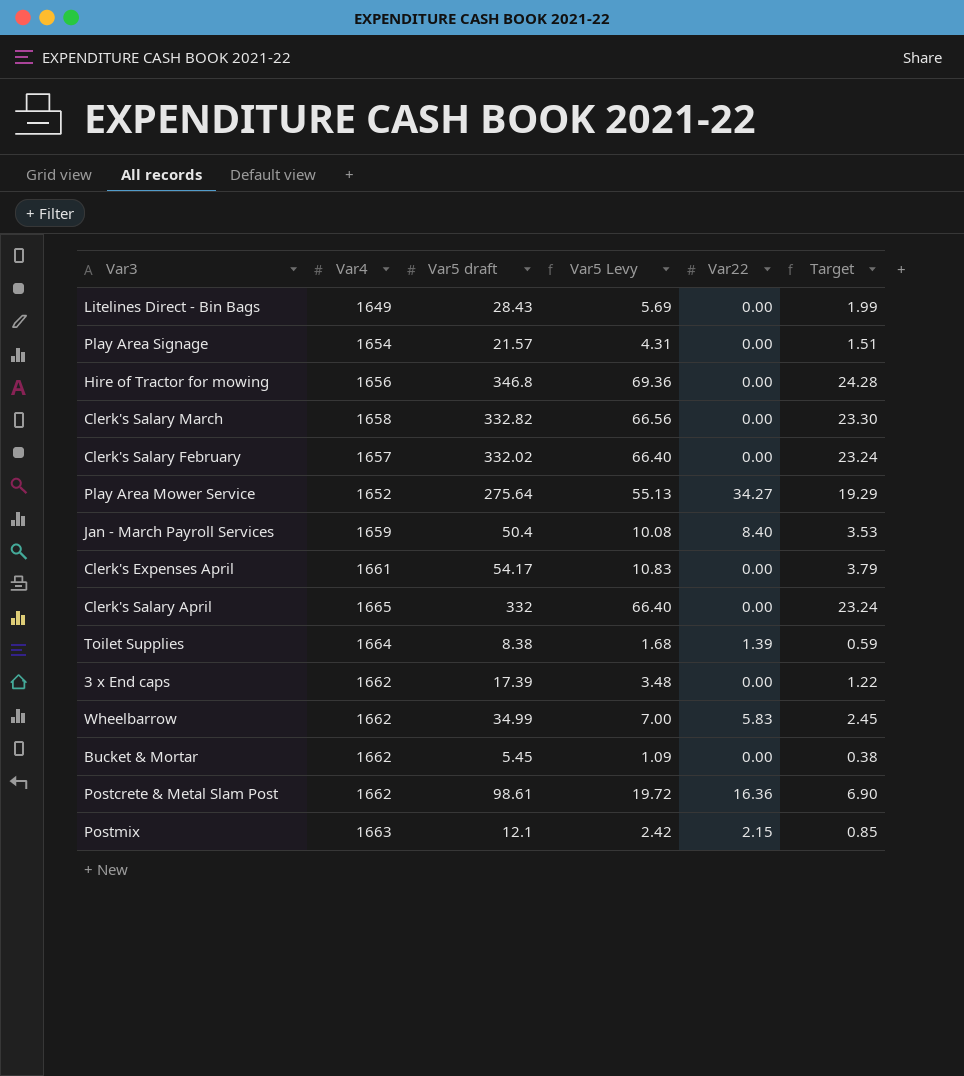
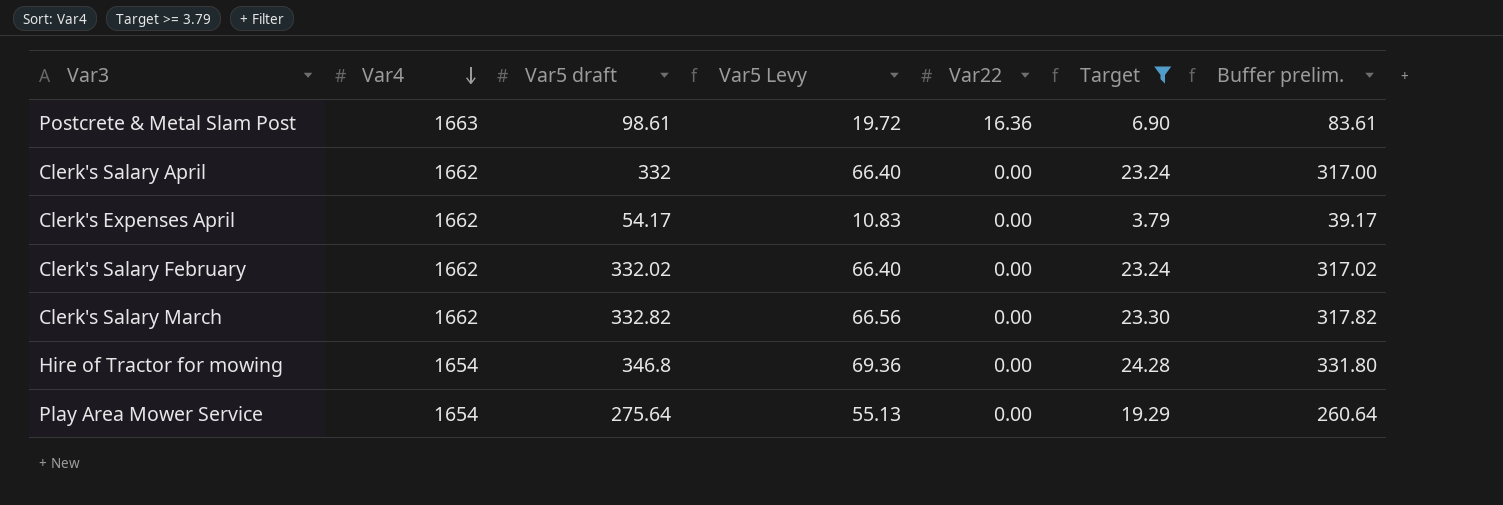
filter: none -> Target >= 3.79
row order: none -> Var4 descending
column Buffer prelim. | formula: none -> [Var5 draft] - 15
Postcrete & Metal Slam Post | Var4: 1662 -> 1663
Clerk's Salary April | Var4: 1665 -> 1662
Clerk's Expenses April | Var4: 1661 -> 1662
Clerk's Salary February | Var4: 1657 -> 1662
Clerk's Salary March | Var4: 1658 -> 1662
Hire of Tractor for mowing | Var4: 1656 -> 1654
Play Area Mower Service | Var4: 1652 -> 1654
Play Area Mower Service | Var22: 34.27 -> 0.00

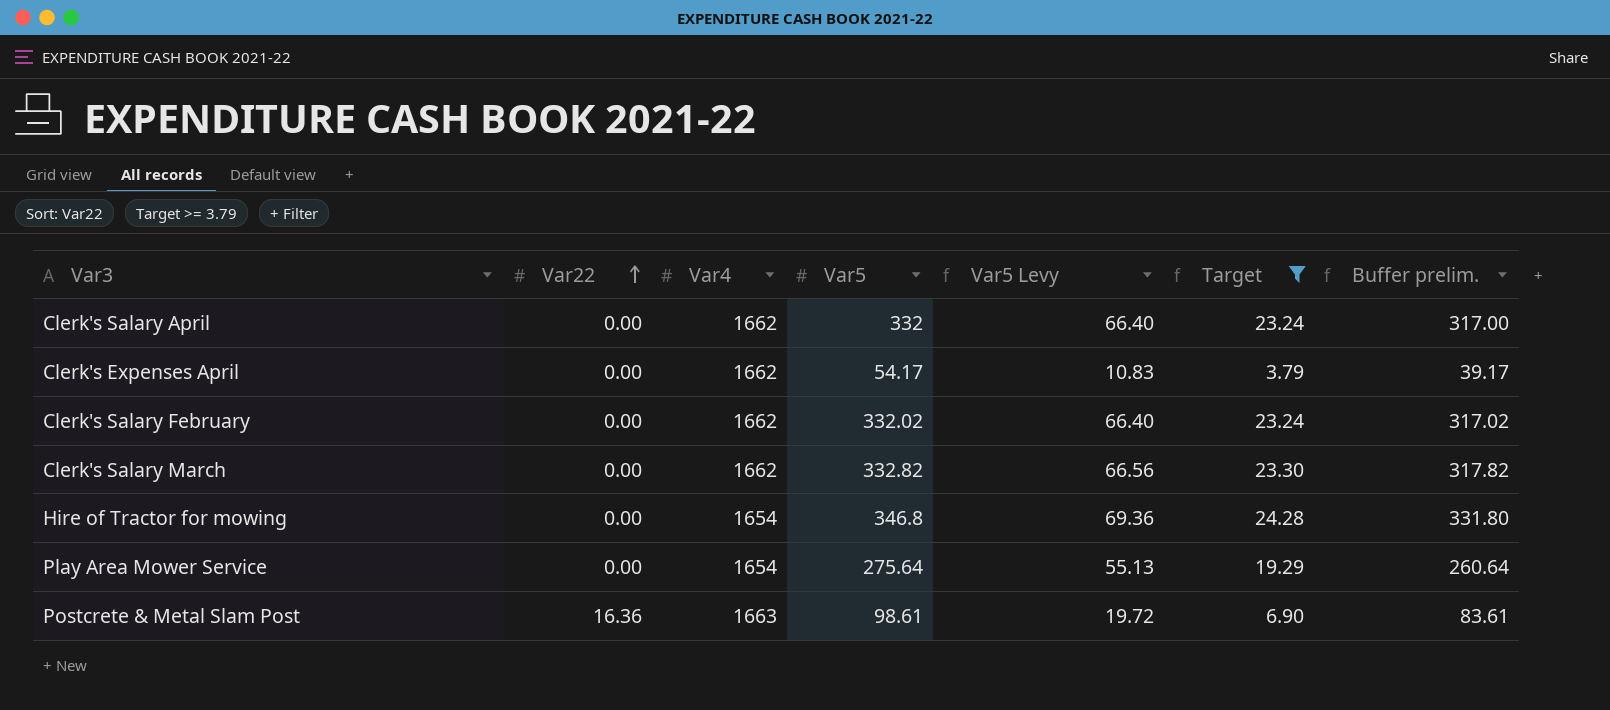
row order: Var4 descending -> Var22 ascending
column Var22 | position: 5 -> 2
column name: Var5 draft -> Var5

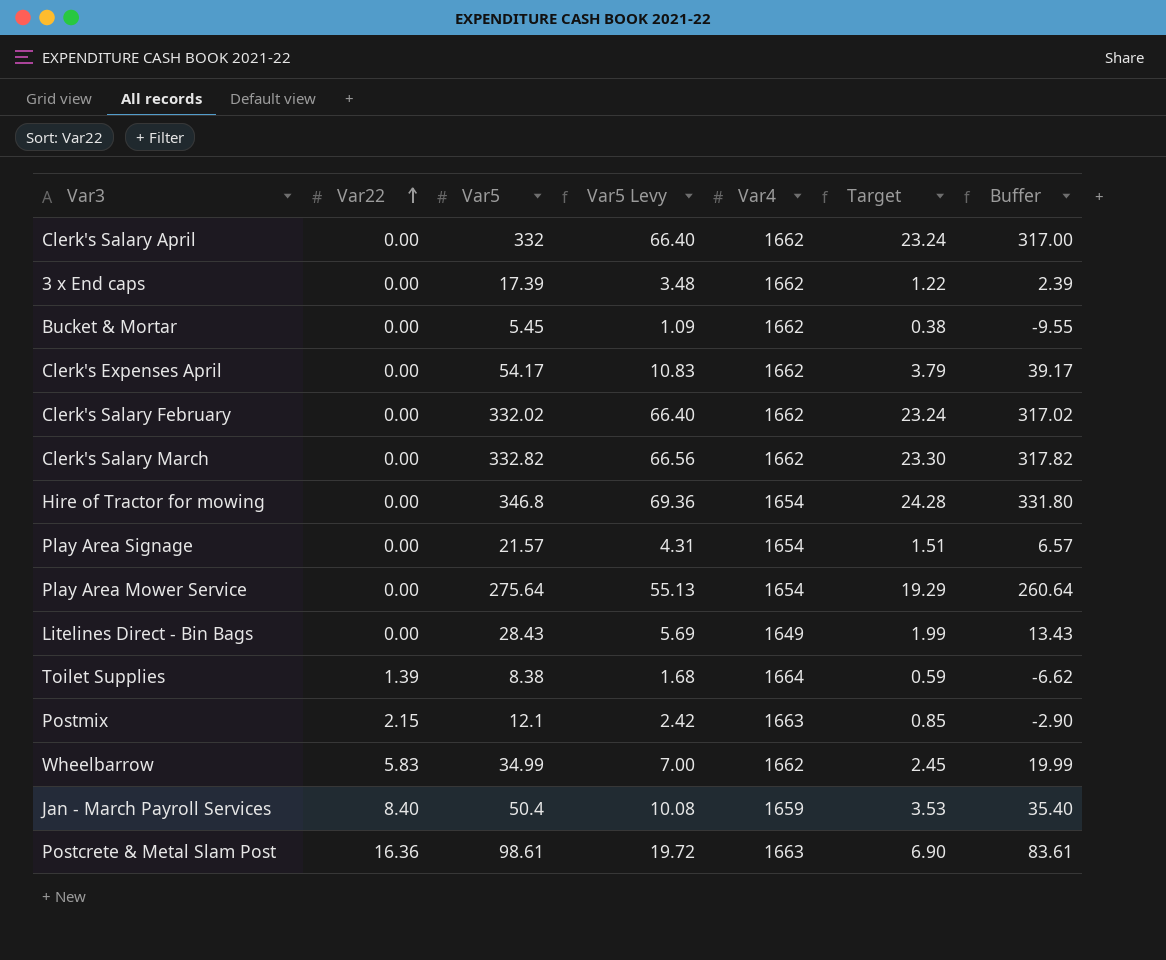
filter: Target >= 3.79 -> none
column Var4 | position: 3 -> 5
column name: Buffer prelim. -> Buffer

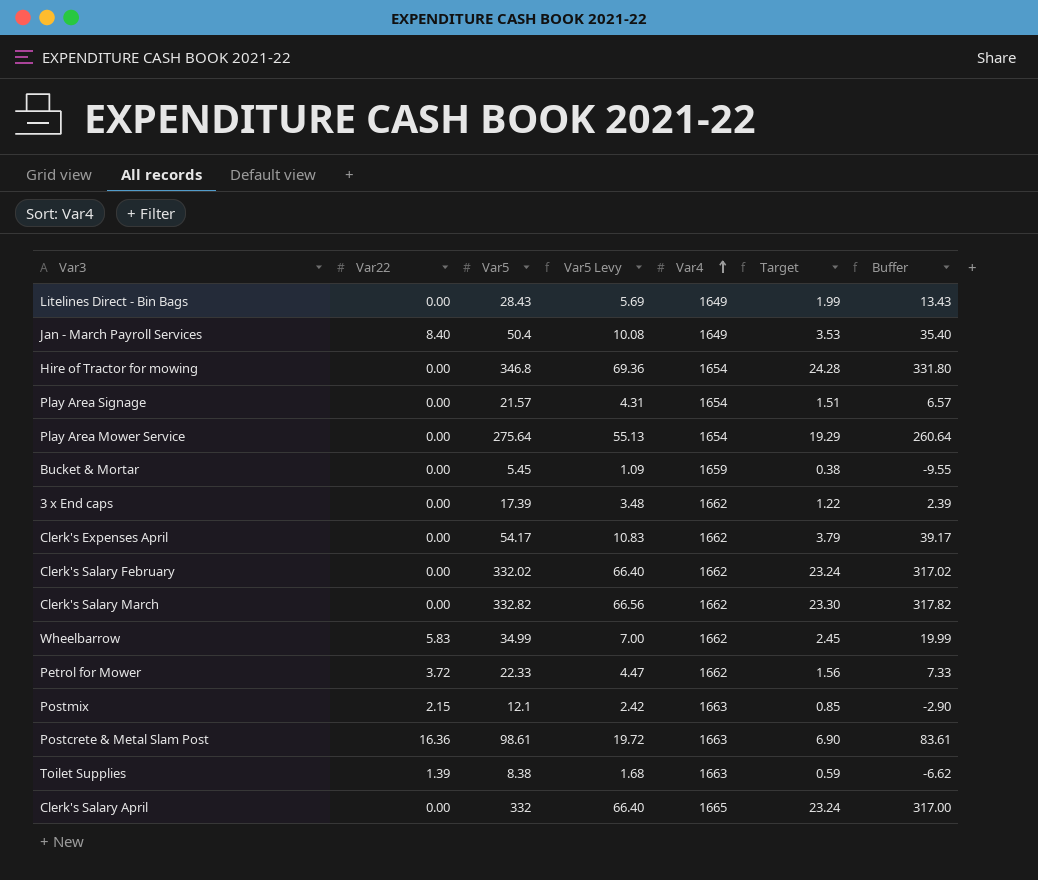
row order: Var22 ascending -> Var4 ascending
Jan - March Payroll Services | Var4: 1659 -> 1649
Bucket & Mortar | Var4: 1662 -> 1659
row Petrol for Mower: none -> 3.72 | 22.33 | 4.47 | 1662 | 1.56 | 7.33
Toilet Supplies | Var4: 1664 -> 1663
Clerk's Salary April | Var4: 1662 -> 1665

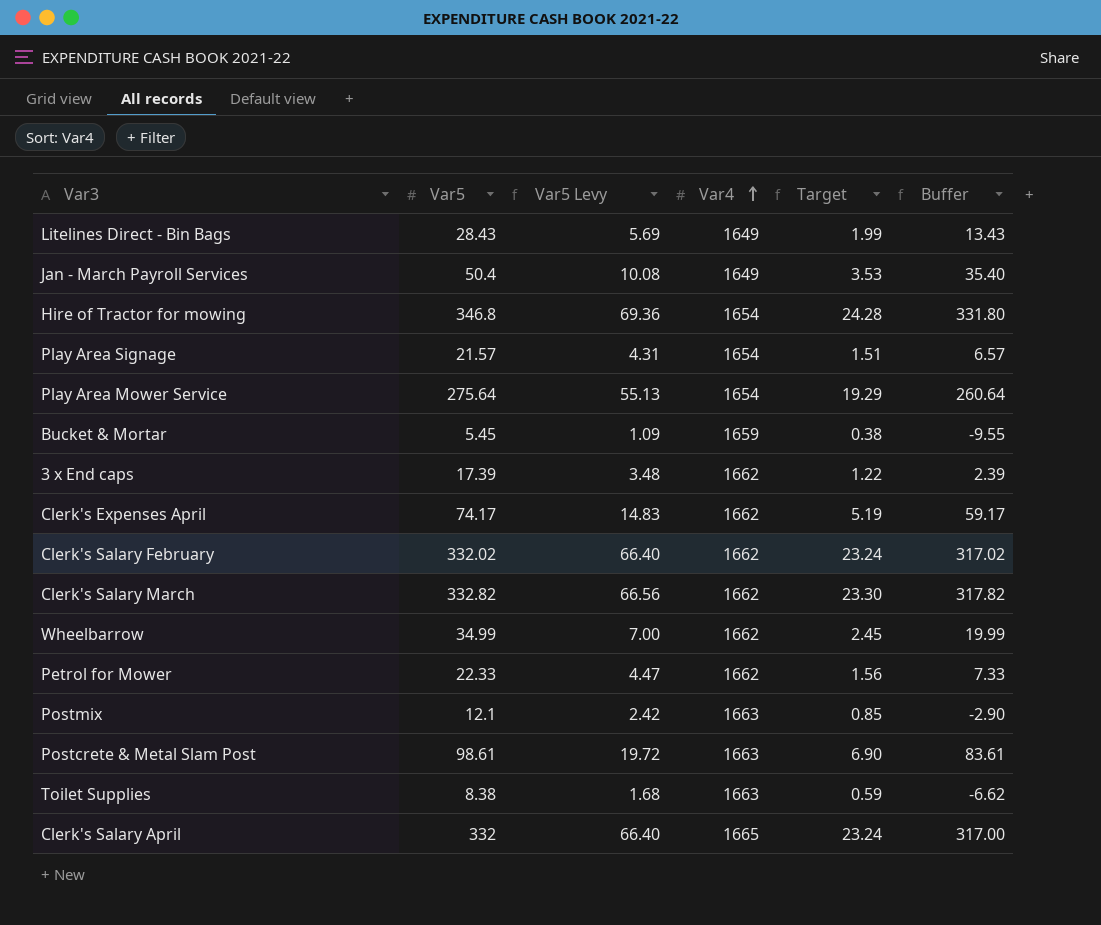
column Var22 | position: 2 -> none
Clerk's Expenses April | Var5: 54.17 -> 74.17
Clerk's Expenses April | Var5 Levy: 10.83 -> 14.83
Clerk's Expenses April | Target: 3.79 -> 5.19
Clerk's Expenses April | Buffer: 39.17 -> 59.17

